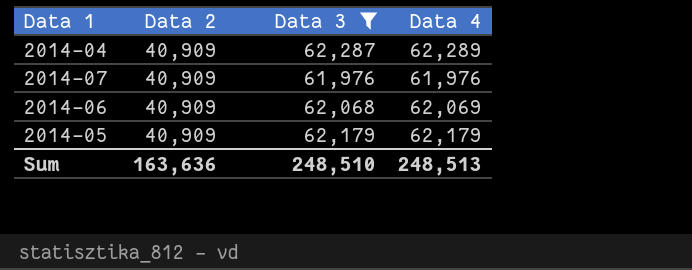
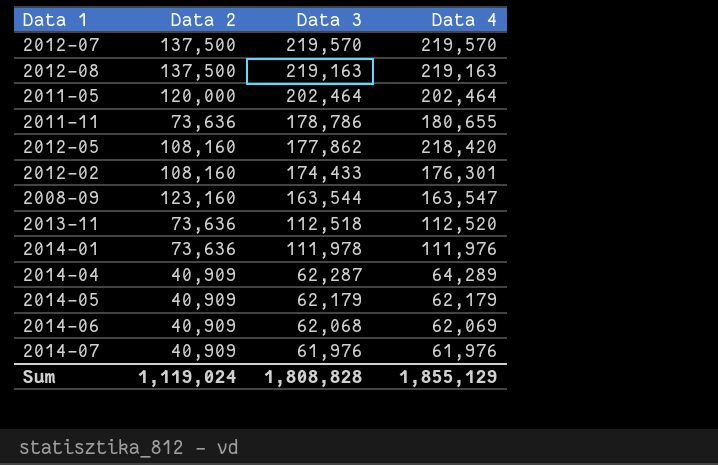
filter: Data 3 <= 62,287 -> none
row order: none -> Data 3 descending
2014-04 | Data 4: 62,289 -> 64,289
Sum | Data 2: 163,636 -> 1,119,024
Sum | Data 3: 248,510 -> 1,808,828
Sum | Data 4: 248,513 -> 1,855,129

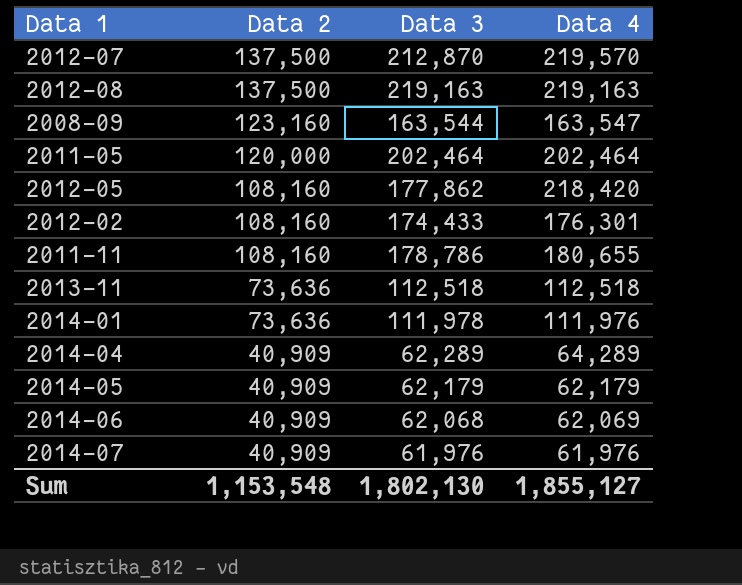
row order: Data 3 descending -> Data 2 descending
2012-07 | Data 3: 219,570 -> 212,870
2011-11 | Data 2: 73,636 -> 108,160
2013-11 | Data 4: 112,520 -> 112,518
2014-04 | Data 3: 62,287 -> 62,289
Sum | Data 2: 1,119,024 -> 1,153,548
Sum | Data 3: 1,808,828 -> 1,802,130
Sum | Data 4: 1,855,129 -> 1,855,127

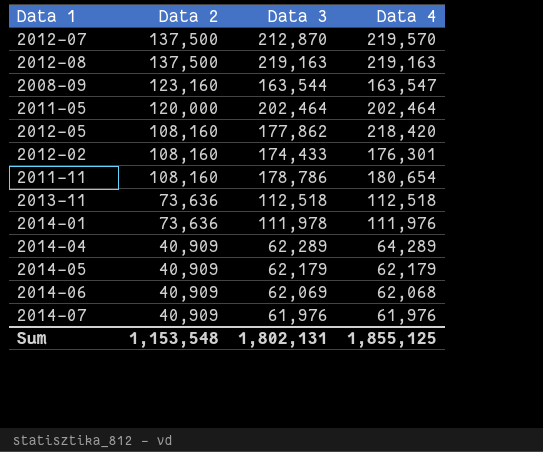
2011-11 | Data 4: 180,655 -> 180,654
2014-06 | Data 3: 62,068 -> 62,069
2014-06 | Data 4: 62,069 -> 62,068
Sum | Data 3: 1,802,130 -> 1,802,131
Sum | Data 4: 1,855,127 -> 1,855,125

